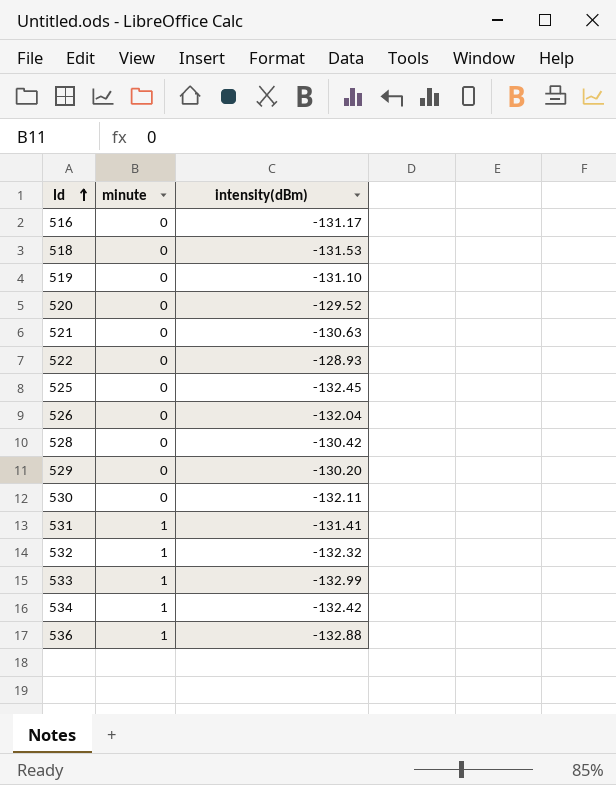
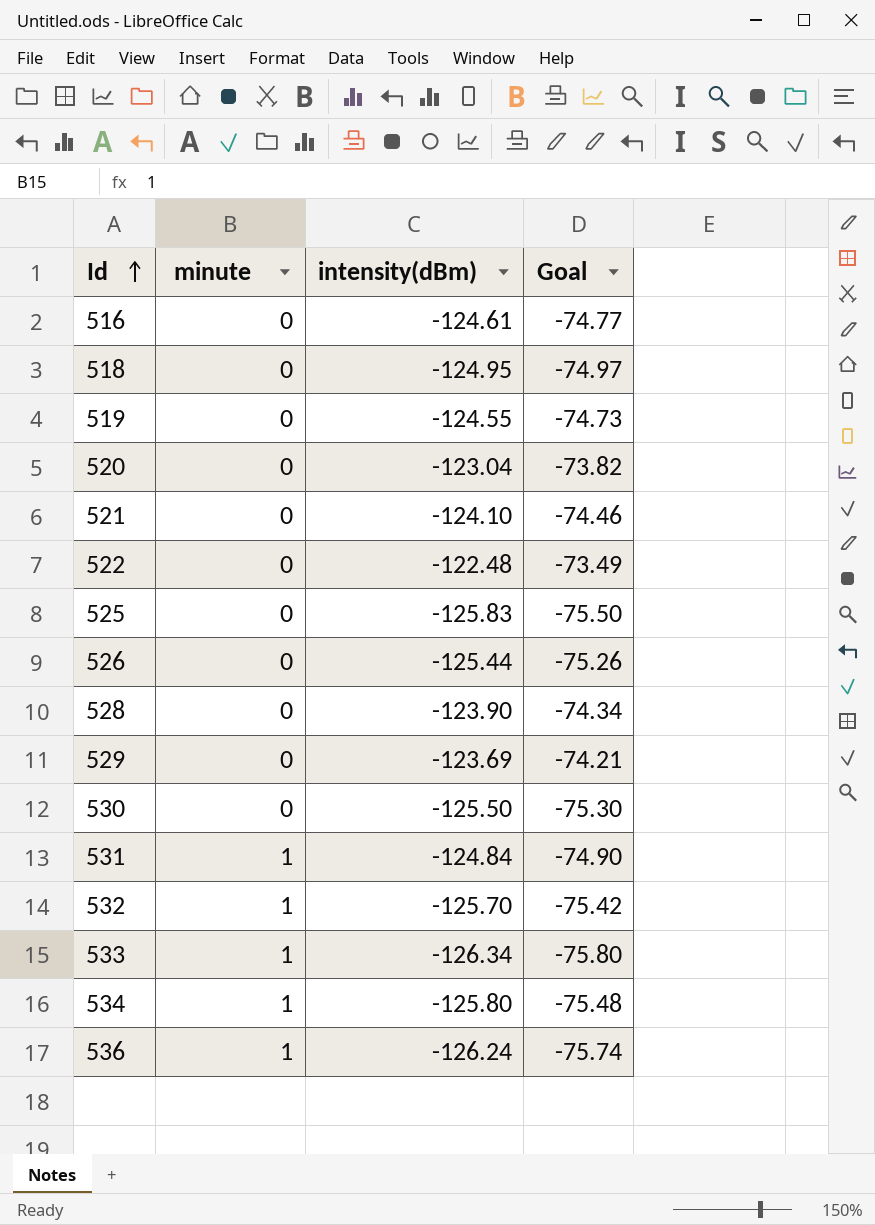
column Goal | formula: none -> [intensity(dBm)] * 0.6
516 | intensity(dBm): -131.17 -> -124.61
518 | intensity(dBm): -131.53 -> -124.95
519 | intensity(dBm): -131.10 -> -124.55
520 | intensity(dBm): -129.52 -> -123.04
521 | intensity(dBm): -130.63 -> -124.10
522 | intensity(dBm): -128.93 -> -122.48
525 | intensity(dBm): -132.45 -> -125.83
526 | intensity(dBm): -132.04 -> -125.44
528 | intensity(dBm): -130.42 -> -123.90
529 | intensity(dBm): -130.20 -> -123.69
530 | intensity(dBm): -132.11 -> -125.50
531 | intensity(dBm): -131.41 -> -124.84
532 | intensity(dBm): -132.32 -> -125.70
533 | intensity(dBm): -132.99 -> -126.34
534 | intensity(dBm): -132.42 -> -125.80
536 | intensity(dBm): -132.88 -> -126.24

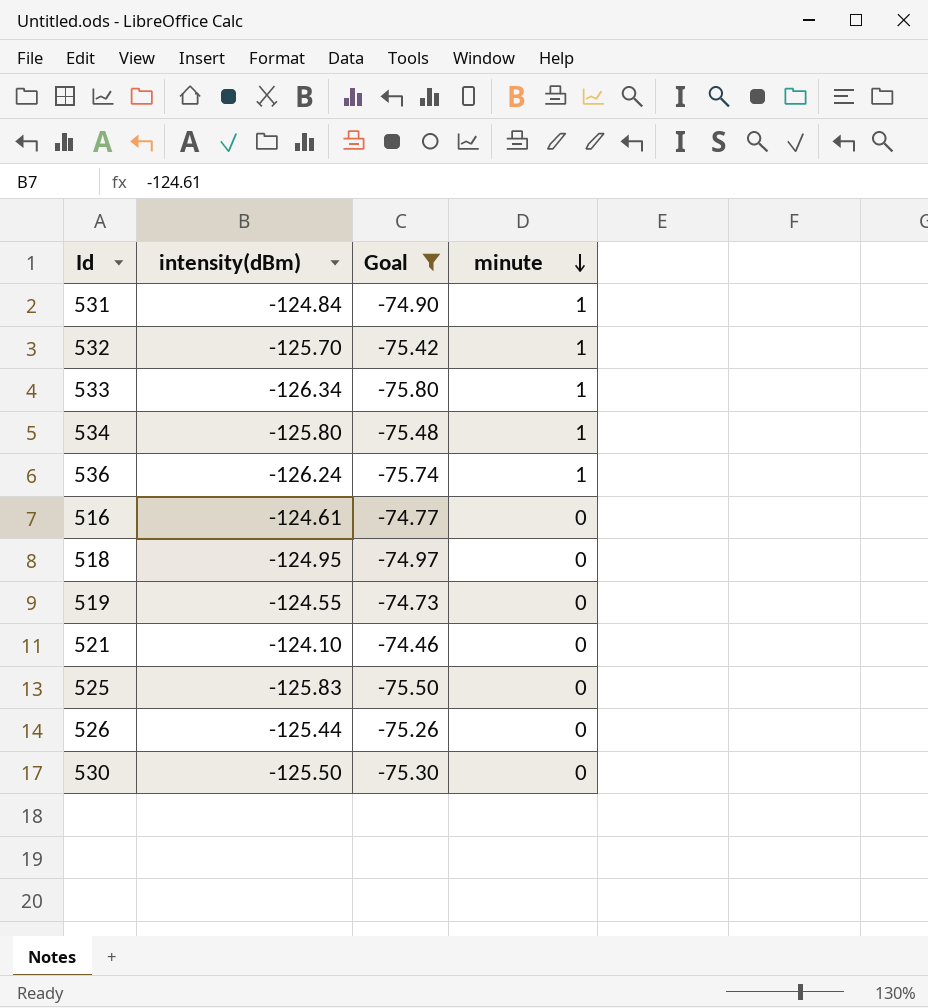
filter: none -> Goal <= -74.46
row order: Id ascending -> minute descending
column minute | position: 2 -> 4

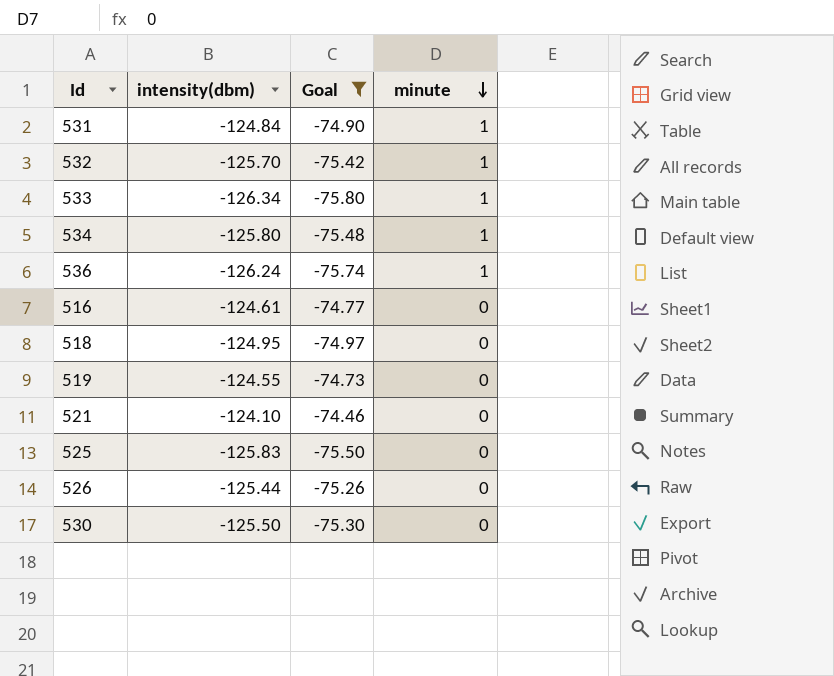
column name: intensity(dBm) -> intensity(dbm)

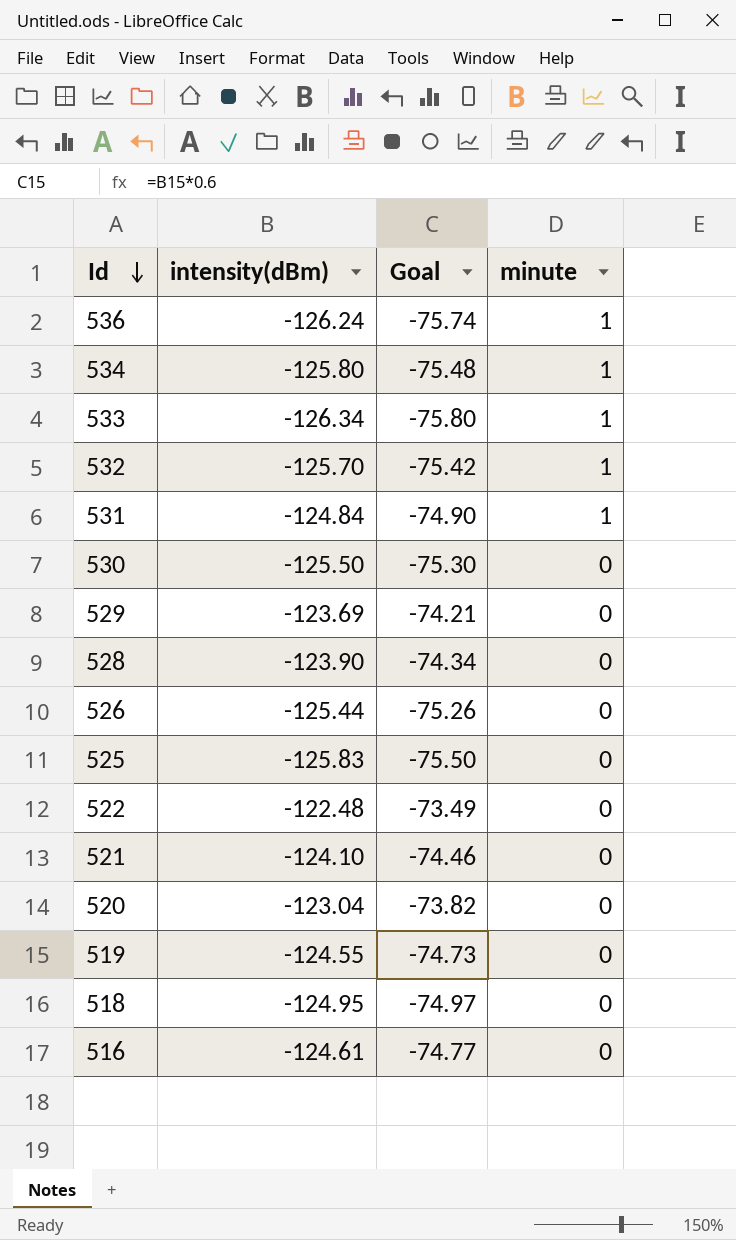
filter: Goal <= -74.46 -> none
row order: minute descending -> Id descending
column name: intensity(dbm) -> intensity(dBm)

